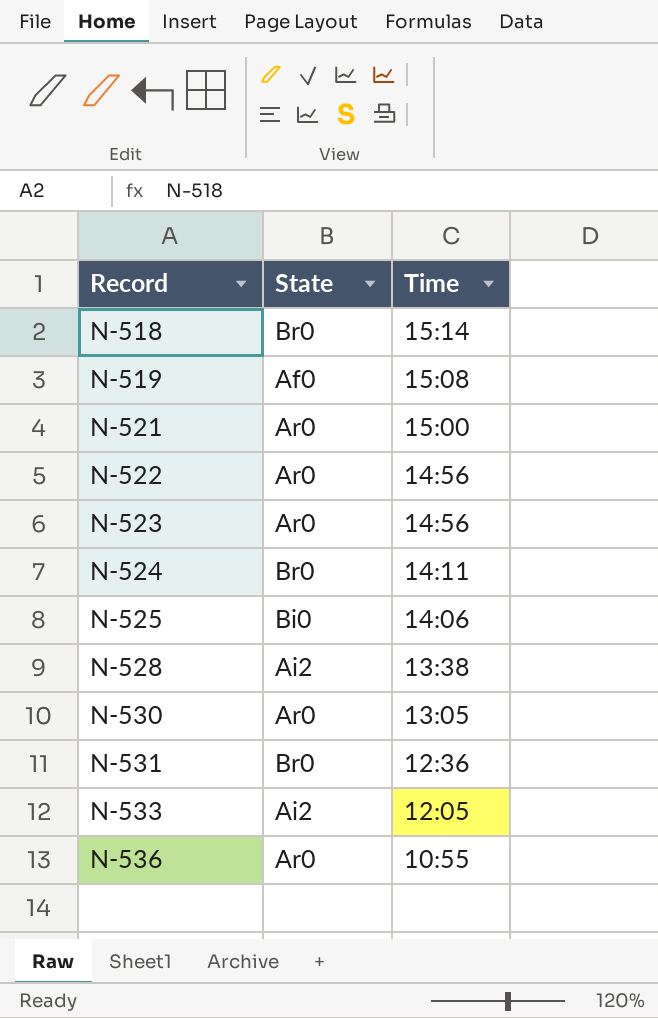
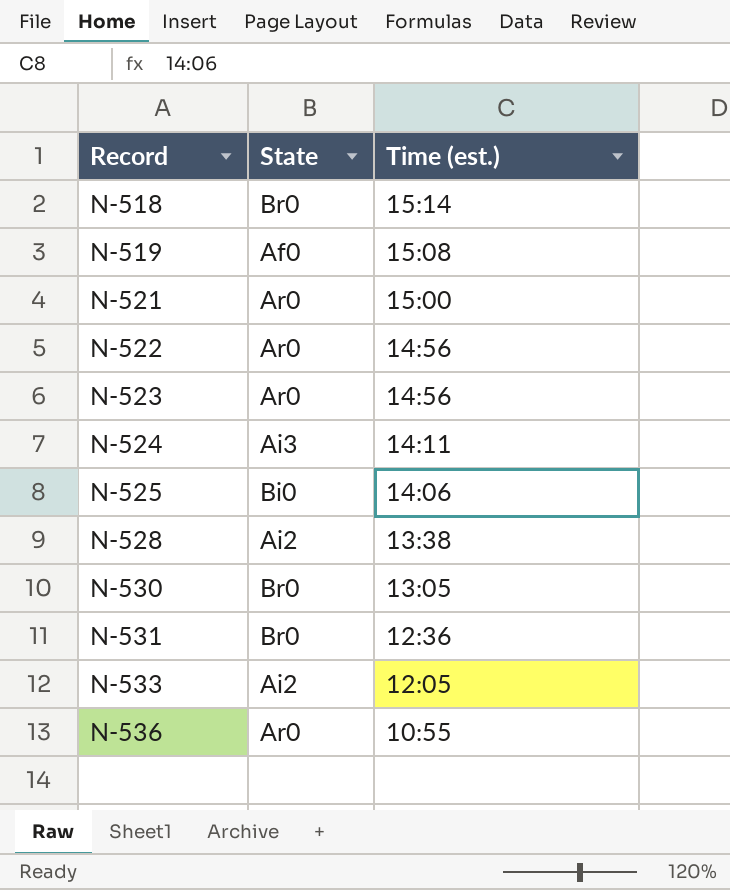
column name: Time -> Time (est.)
N-524 | State: Br0 -> Ai3
N-530 | State: Ar0 -> Br0

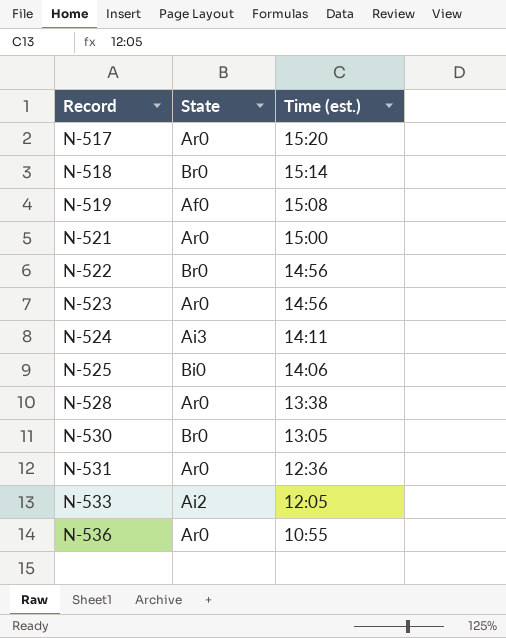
row N-517: none -> Ar0 | 15:20
N-522 | State: Ar0 -> Br0
N-528 | State: Ai2 -> Ar0
N-531 | State: Br0 -> Ar0

